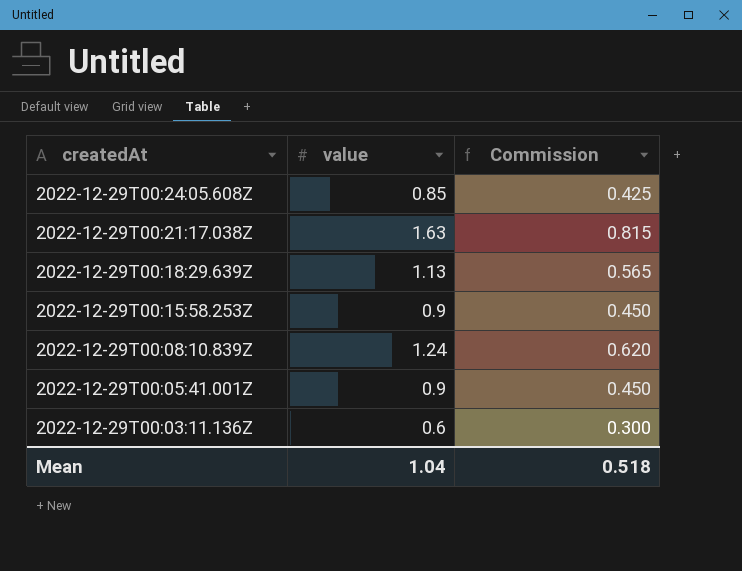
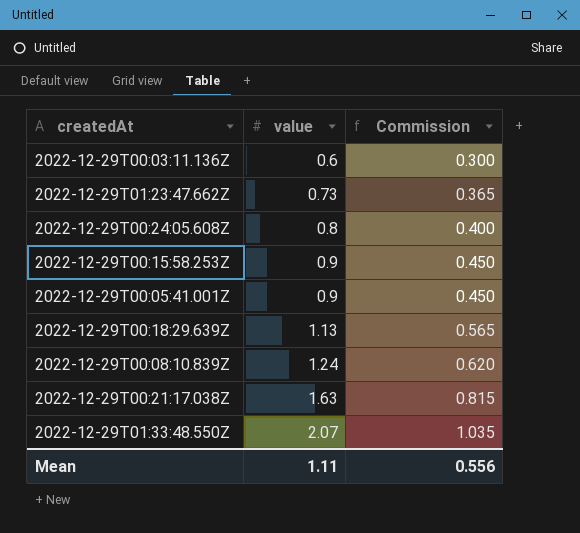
row order: createdAt descending -> value ascending
row 2022-12-29T01:23:47.662Z: none -> 0.73 | 0.365
2022-12-29T00:24:05.608Z | value: 0.85 -> 0.8
2022-12-29T00:24:05.608Z | Commission: 0.425 -> 0.400
row 2022-12-29T01:33:48.550Z: none -> 2.07 | 1.035
Mean | value: 1.04 -> 1.11
Mean | Commission: 0.518 -> 0.556

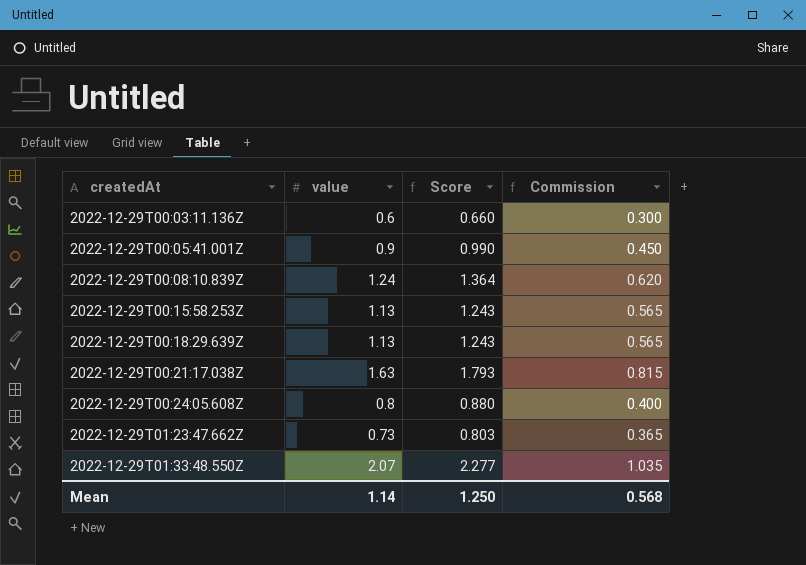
row order: value ascending -> createdAt ascending
column Score | formula: none -> [value] * 1.1
2022-12-29T00:15:58.253Z | value: 0.9 -> 1.13
2022-12-29T00:15:58.253Z | Commission: 0.450 -> 0.565
Mean | value: 1.11 -> 1.14
Mean | Commission: 0.556 -> 0.568

